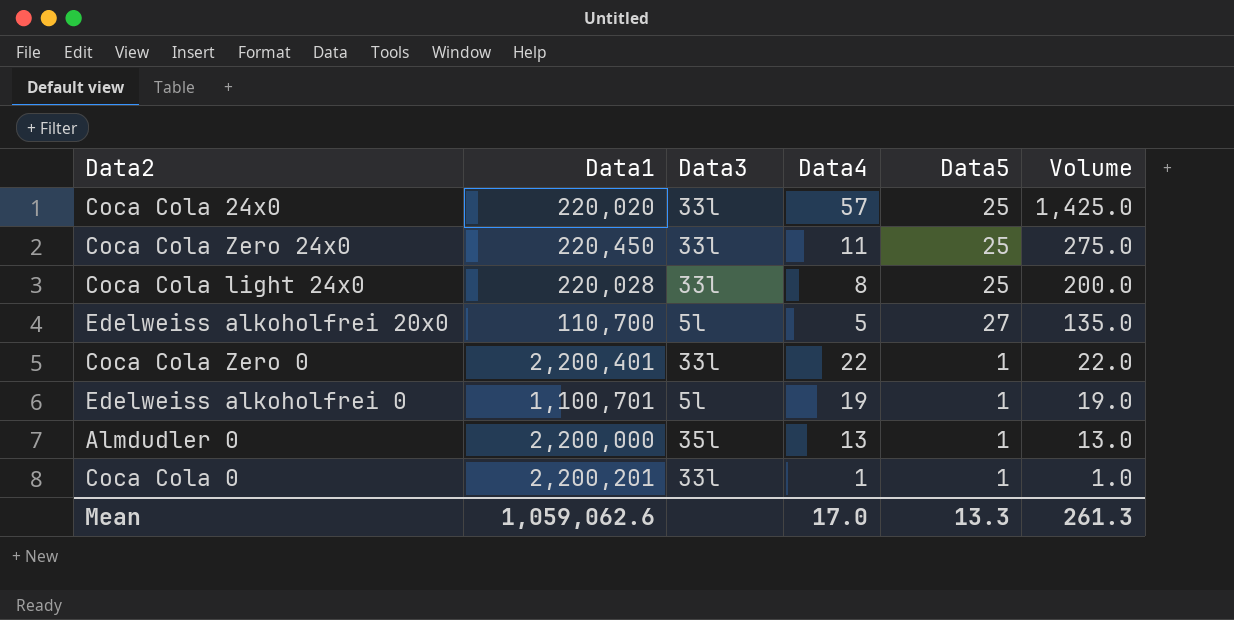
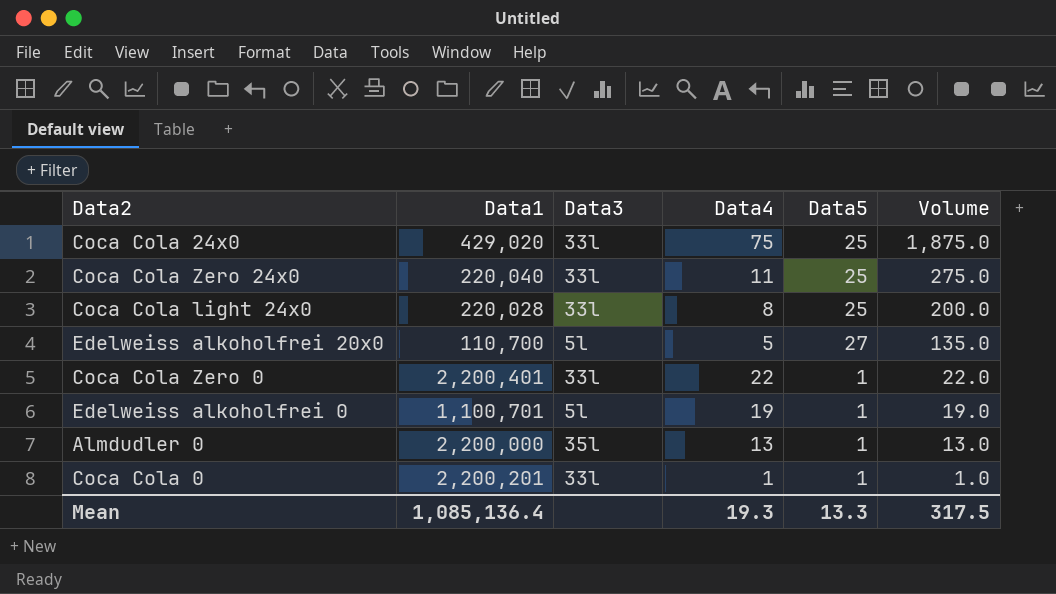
Coca Cola 24x0 | Data1: 220,020 -> 429,020
Coca Cola 24x0 | Data4: 57 -> 75
Coca Cola 24x0 | Volume: 1,425.0 -> 1,875.0
Coca Cola Zero 24x0 | Data1: 220,450 -> 220,040
Mean | Data1: 1,059,062.6 -> 1,085,136.4
Mean | Data4: 17.0 -> 19.3
Mean | Volume: 261.3 -> 317.5

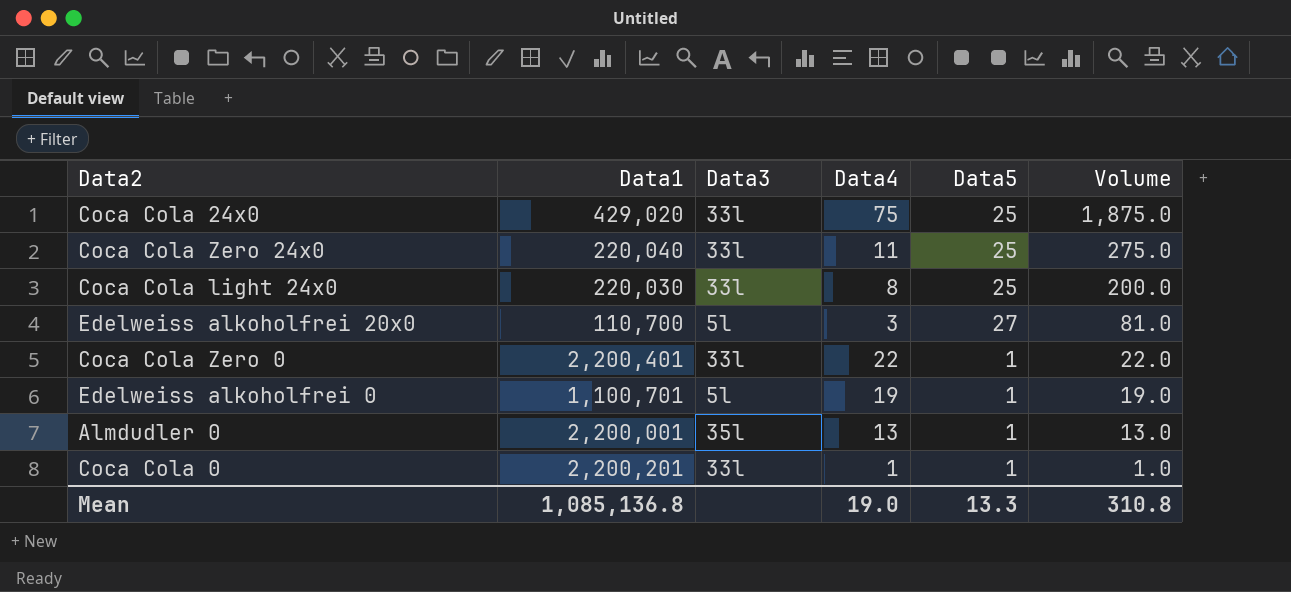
Coca Cola light 24x0 | Data1: 220,028 -> 220,030
Edelweiss alkoholfrei 20x0 | Data4: 5 -> 3
Edelweiss alkoholfrei 20x0 | Volume: 135.0 -> 81.0
Almdudler 0 | Data1: 2,200,000 -> 2,200,001
Mean | Data1: 1,085,136.4 -> 1,085,136.8
Mean | Data4: 19.3 -> 19.0
Mean | Volume: 317.5 -> 310.8

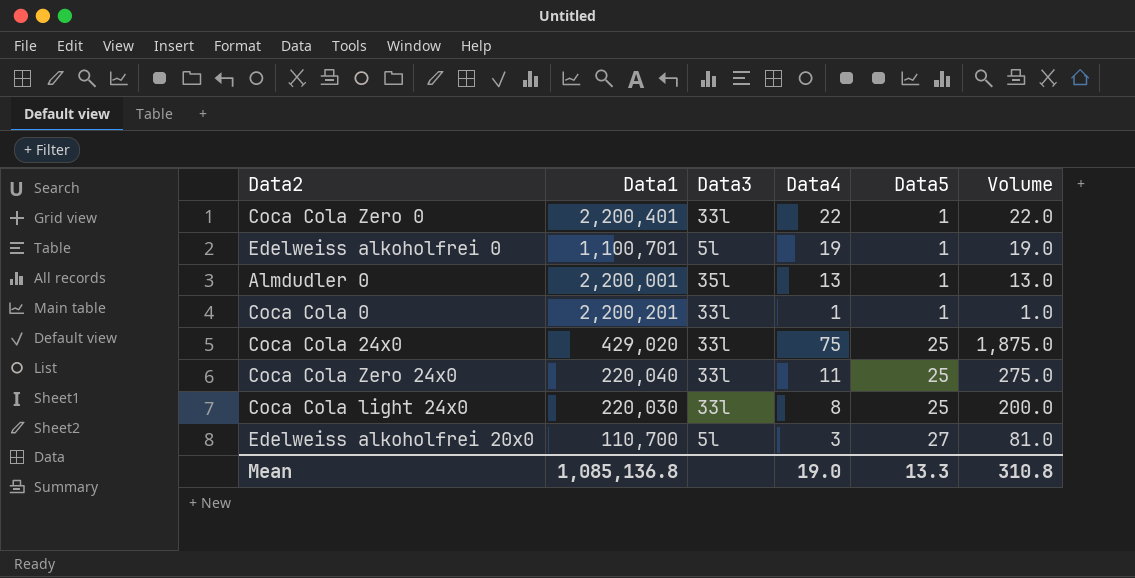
row order: Volume descending -> Data5 ascending

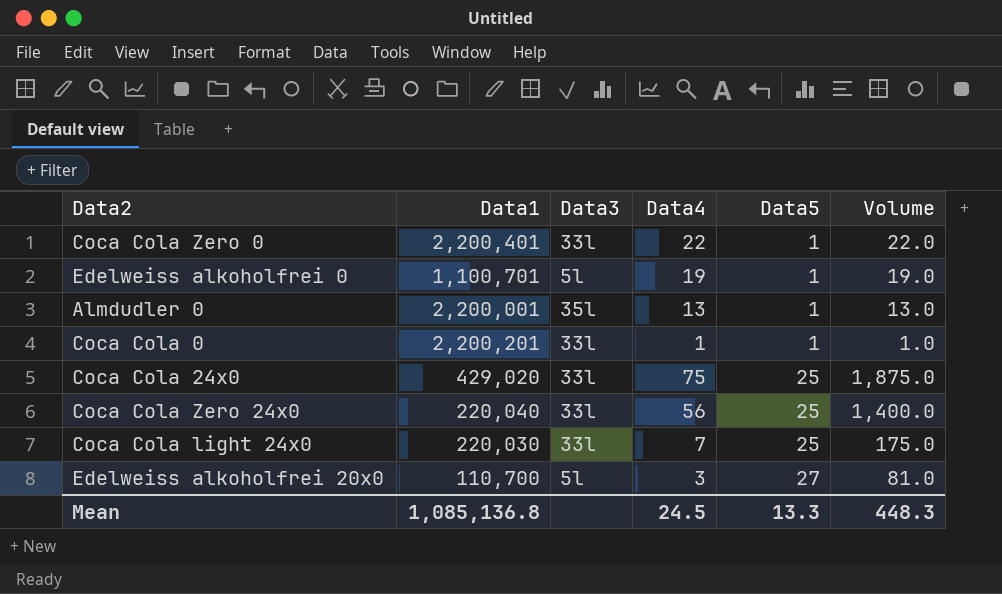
Coca Cola Zero 24x0 | Data4: 11 -> 56
Coca Cola Zero 24x0 | Volume: 275.0 -> 1,400.0
Coca Cola light 24x0 | Data4: 8 -> 7
Coca Cola light 24x0 | Volume: 200.0 -> 175.0
Mean | Data4: 19.0 -> 24.5
Mean | Volume: 310.8 -> 448.3

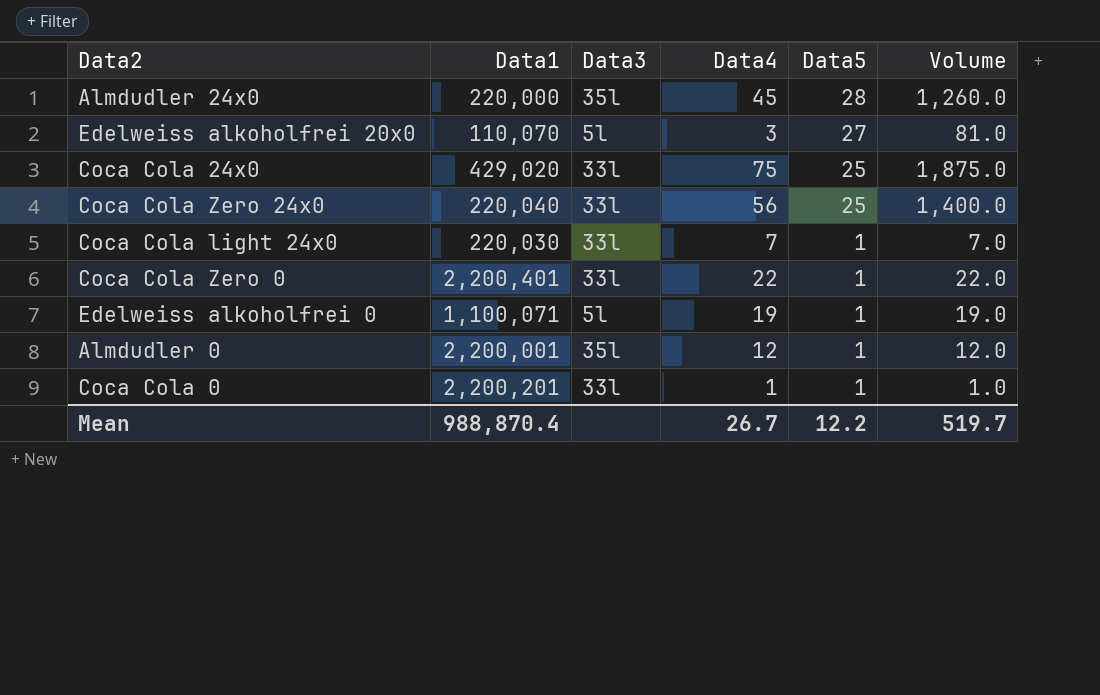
row order: Data5 ascending -> Data5 descending
row Almdudler 24x0: none -> 220,000 | 35l | 45 | 28 | 1,260.0
Edelweiss alkoholfrei 20x0 | Data1: 110,700 -> 110,070
Coca Cola light 24x0 | Data5: 25 -> 1
Coca Cola light 24x0 | Volume: 175.0 -> 7.0
Edelweiss alkoholfrei 0 | Data1: 1,100,701 -> 1,100,071
Almdudler 0 | Data4: 13 -> 12
Almdudler 0 | Volume: 13.0 -> 12.0
Mean | Data1: 1,085,136.8 -> 988,870.4
Mean | Data4: 24.5 -> 26.7
Mean | Data5: 13.3 -> 12.2
Mean | Volume: 448.3 -> 519.7

